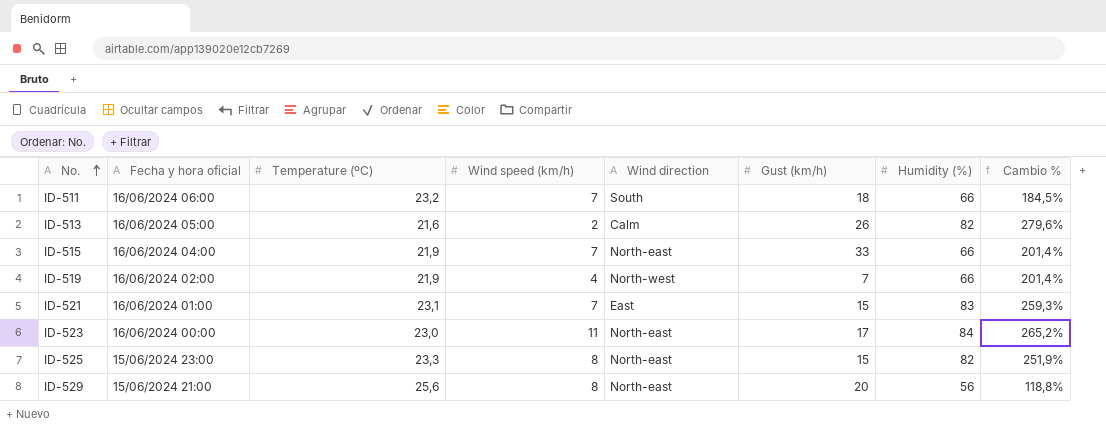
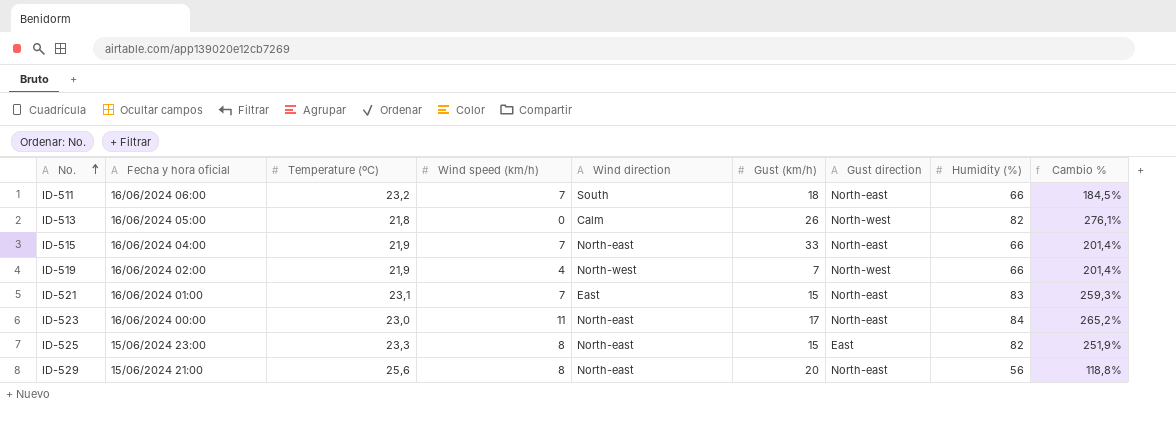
column Gust direction | position: none -> 7
ID-513 | Temperature (ºC): 21,6 -> 21,8
ID-513 | Wind speed (km/h): 2 -> 0
ID-513 | Cambio %: 279,6% -> 276,1%

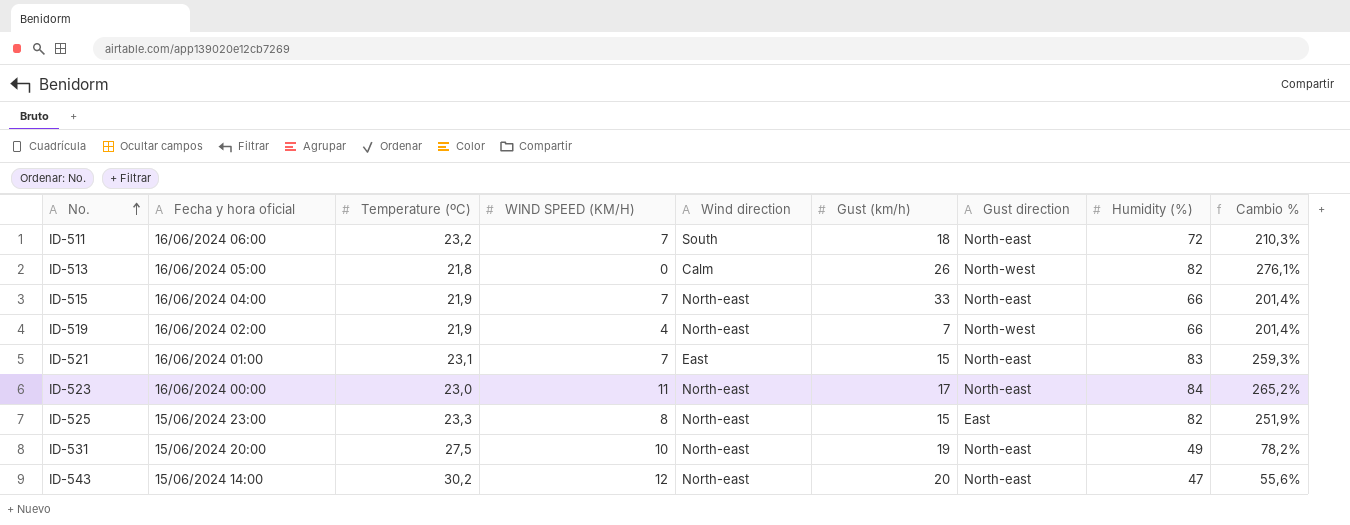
column name: Wind speed (km/h) -> WIND SPEED (KM/H)
row ID-529: 15/06/2024 21:00 | 25,6 | 8 | North-east | 20 | North-east | 56 | 118,8% -> none
ID-511 | Humidity (%): 66 -> 72
ID-511 | Cambio %: 184,5% -> 210,3%
ID-519 | Wind direction: North-west -> North-east
row ID-531: none -> 15/06/2024 20:00 | 27,5 | 10 | North-east | 19 | North-east | 49 | 78,2%
row ID-543: none -> 15/06/2024 14:00 | 30,2 | 12 | North-east | 20 | North-east | 47 | 55,6%

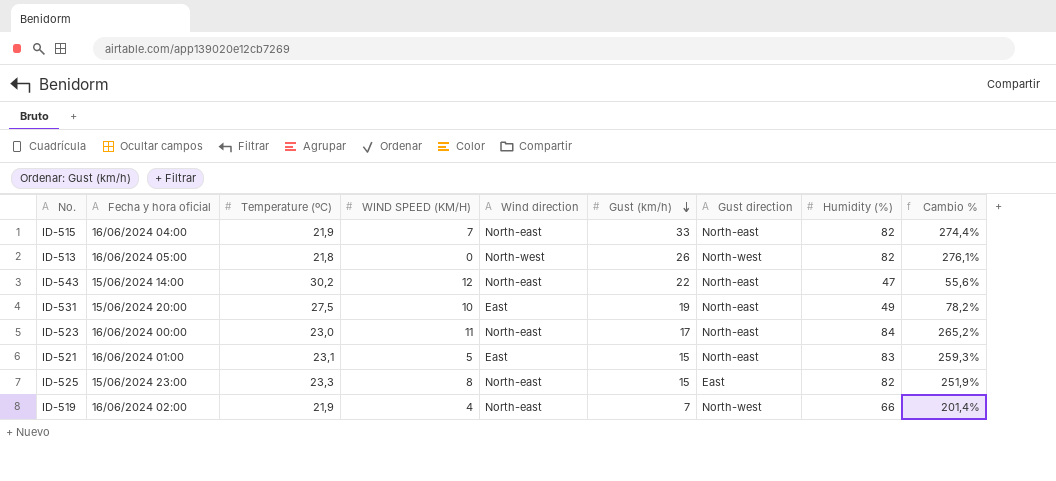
row order: No. ascending -> Gust (km/h) descending
row ID-511: 16/06/2024 06:00 | 23,2 | 7 | South | 18 | North-east | 72 | 210,3% -> none
ID-515 | Humidity (%): 66 -> 82
ID-515 | Cambio %: 201,4% -> 274,4%
ID-513 | Wind direction: Calm -> North-west
ID-543 | Gust (km/h): 20 -> 22
ID-531 | Wind direction: North-east -> East
ID-521 | WIND SPEED (KM/H): 7 -> 5

